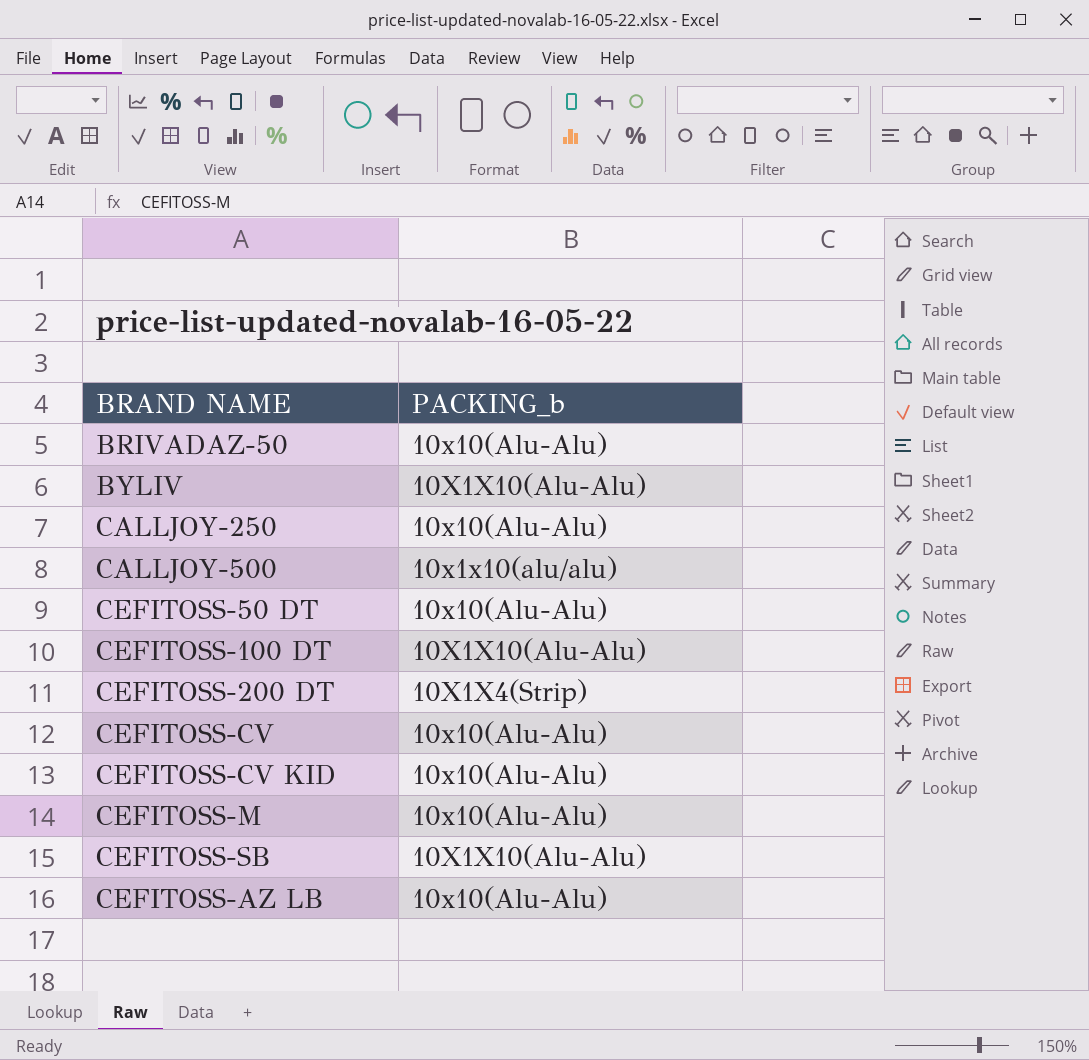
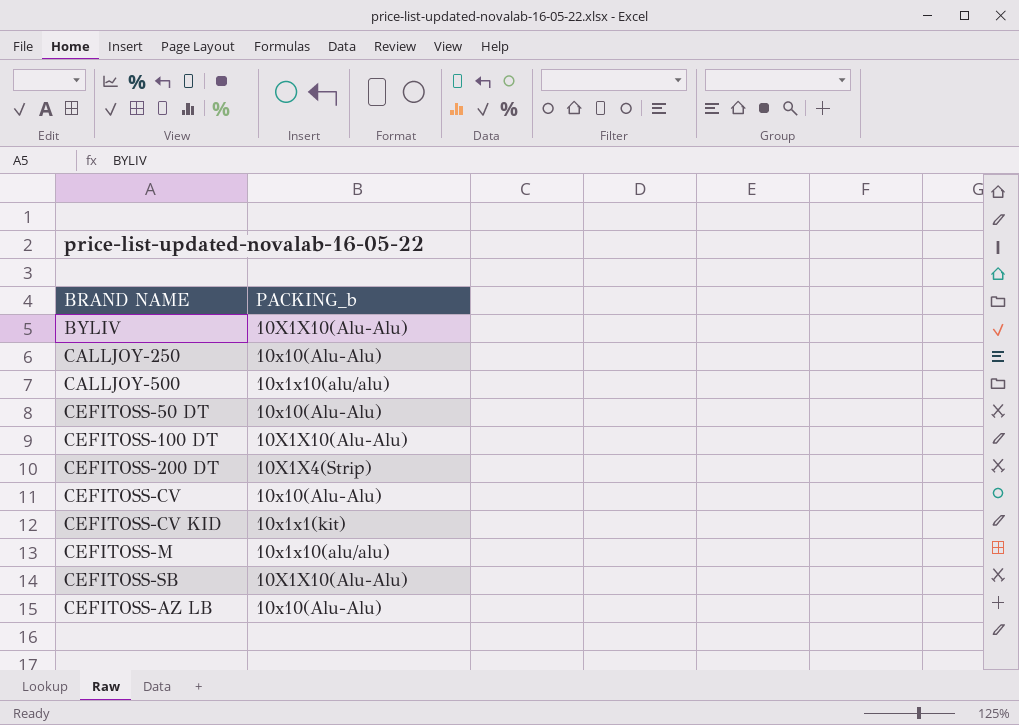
row BRIVADAZ-50: 10x10(Alu-Alu) -> none
CEFITOSS-CV KID | PACKING_b: 10x10(Alu-Alu) -> 10x1x1(kit)
CEFITOSS-M | PACKING_b: 10x10(Alu-Alu) -> 10x1x10(alu/alu)

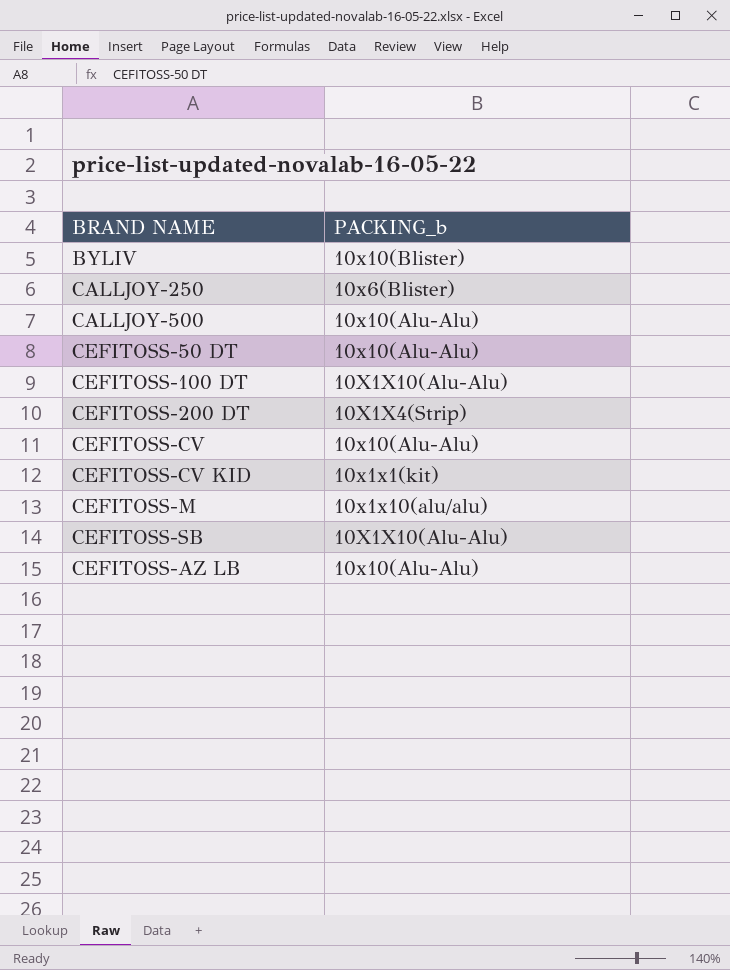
BYLIV | PACKING_b: 10X1X10(Alu-Alu) -> 10x10(Blister)
CALLJOY-250 | PACKING_b: 10x10(Alu-Alu) -> 10x6(Blister)
CALLJOY-500 | PACKING_b: 10x1x10(alu/alu) -> 10x10(Alu-Alu)

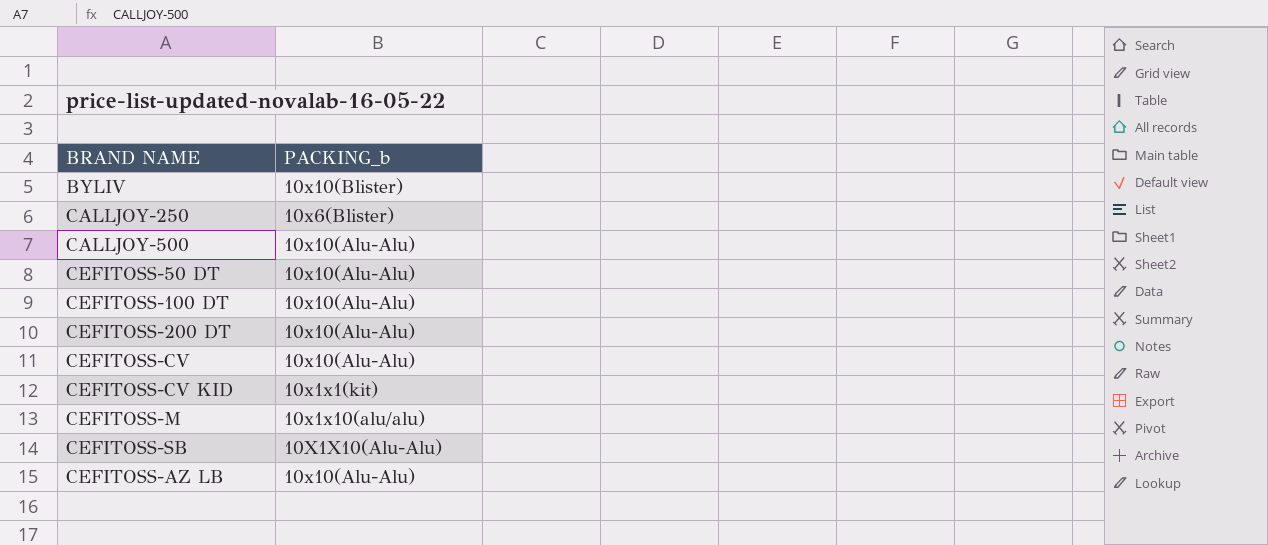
CEFITOSS-100 DT | PACKING_b: 10X1X10(Alu-Alu) -> 10x10(Alu-Alu)
CEFITOSS-200 DT | PACKING_b: 10X1X4(Strip) -> 10x10(Alu-Alu)

